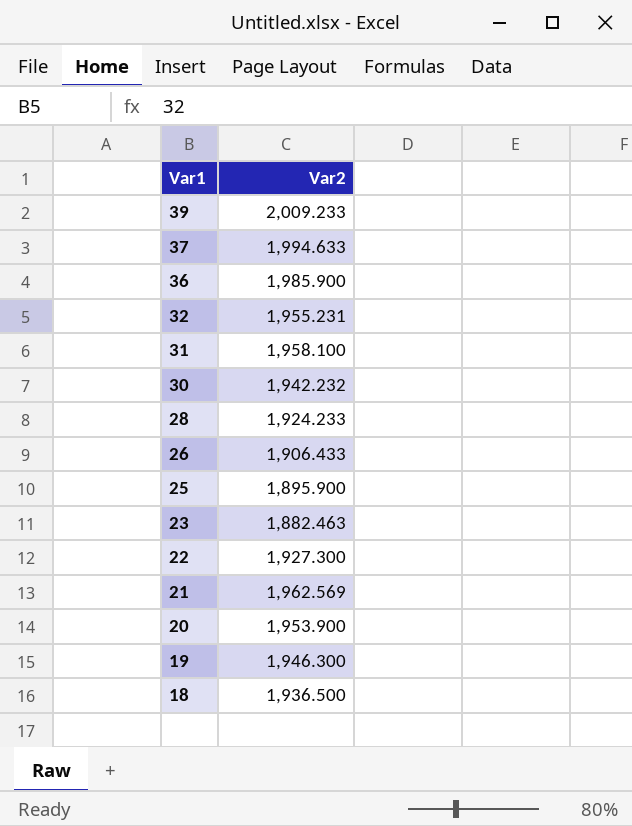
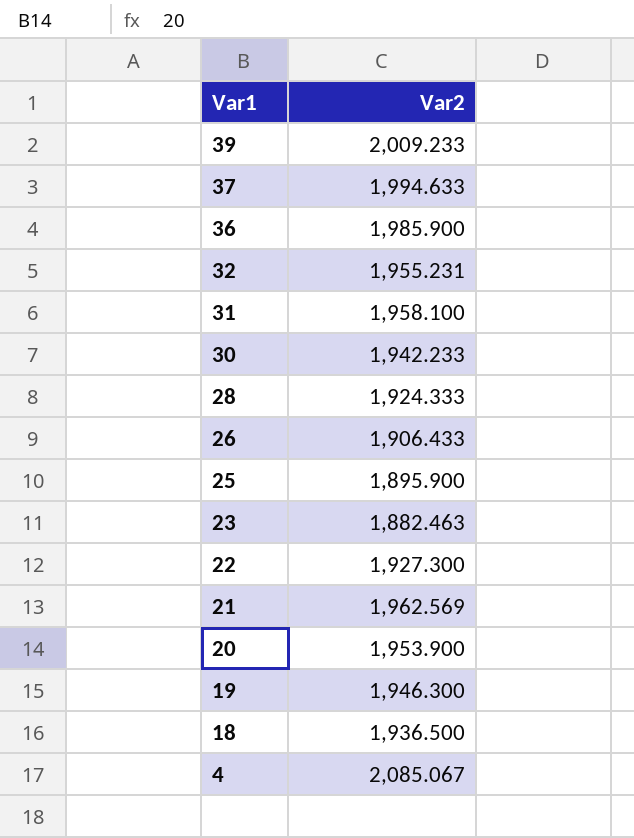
30 | Var2: 1,942.232 -> 1,942.233
28 | Var2: 1,924.233 -> 1,924.333
row 4: none -> 2,085.067

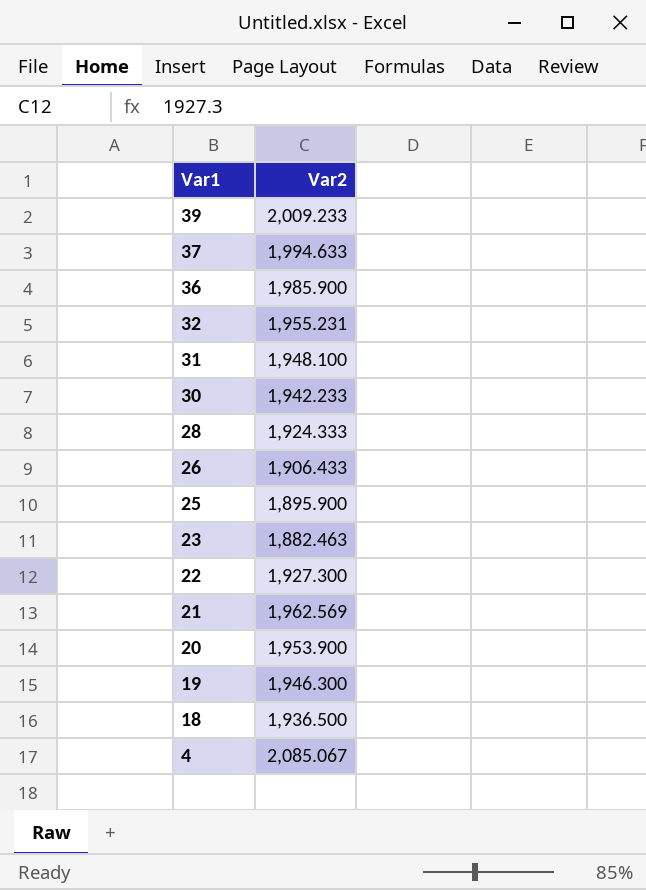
31 | Var2: 1,958.100 -> 1,948.100

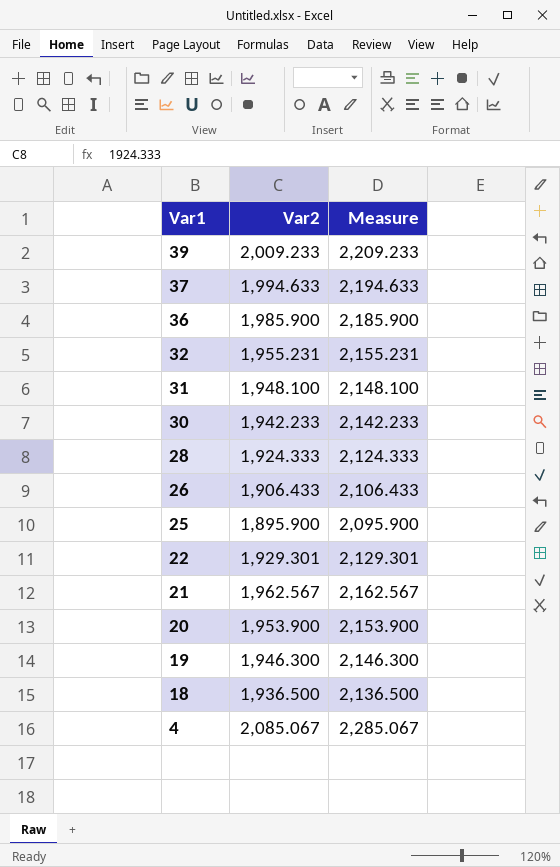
column Measure | formula: none -> [Var2] + 200
row 23: 1,882.463 -> none
22 | Var2: 1,927.300 -> 1,929.301
21 | Var2: 1,962.569 -> 1,962.567

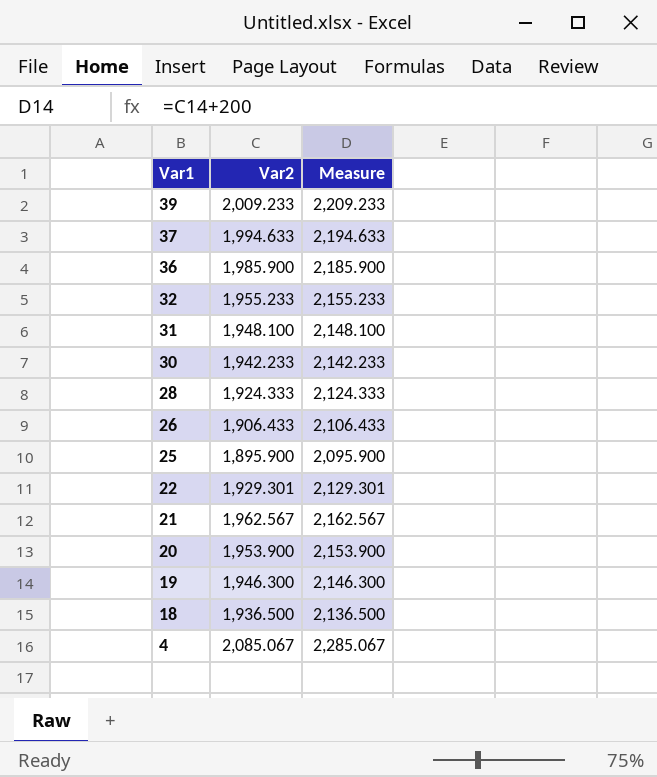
32 | Var2: 1,955.231 -> 1,955.233
32 | Measure: 2,155.231 -> 2,155.233

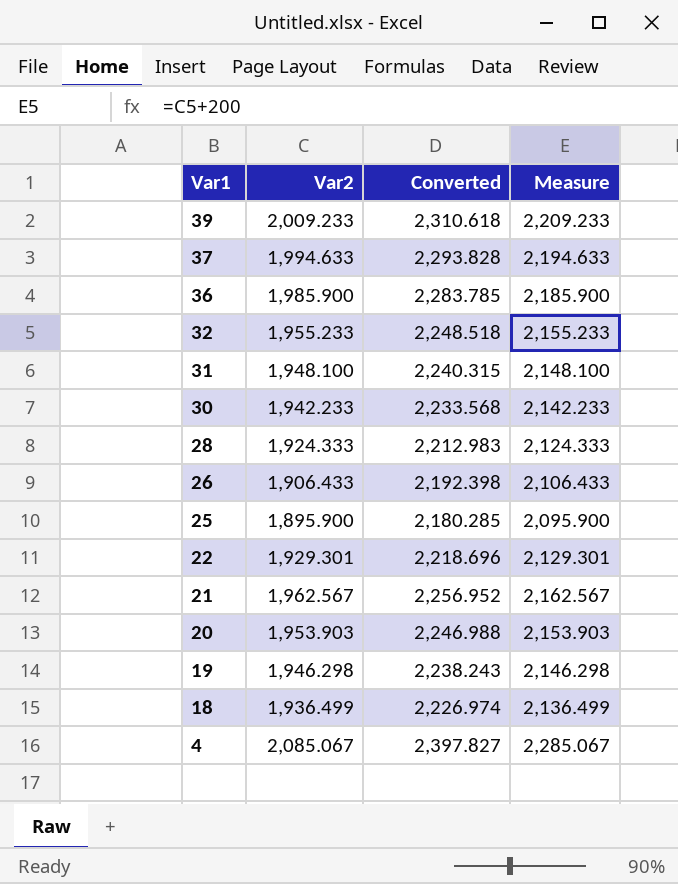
column Converted | formula: none -> [Var2] * 1.15
20 | Var2: 1,953.900 -> 1,953.903
20 | Measure: 2,153.900 -> 2,153.903
19 | Var2: 1,946.300 -> 1,946.298
19 | Measure: 2,146.300 -> 2,146.298
18 | Var2: 1,936.500 -> 1,936.499
18 | Measure: 2,136.500 -> 2,136.499

